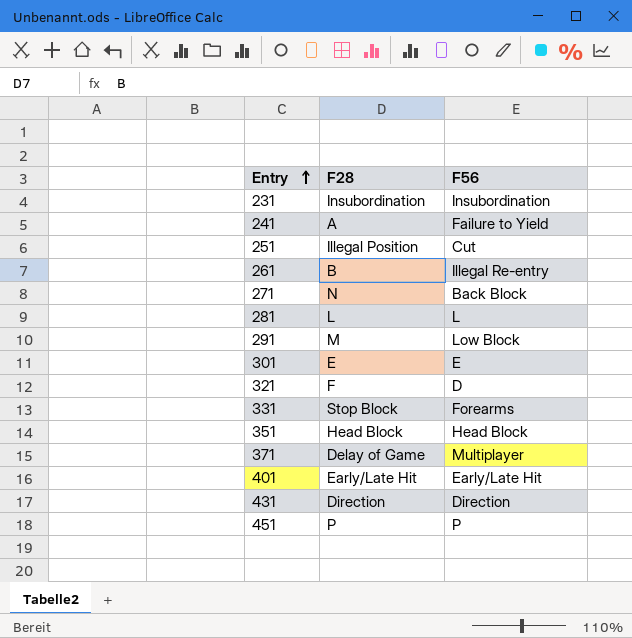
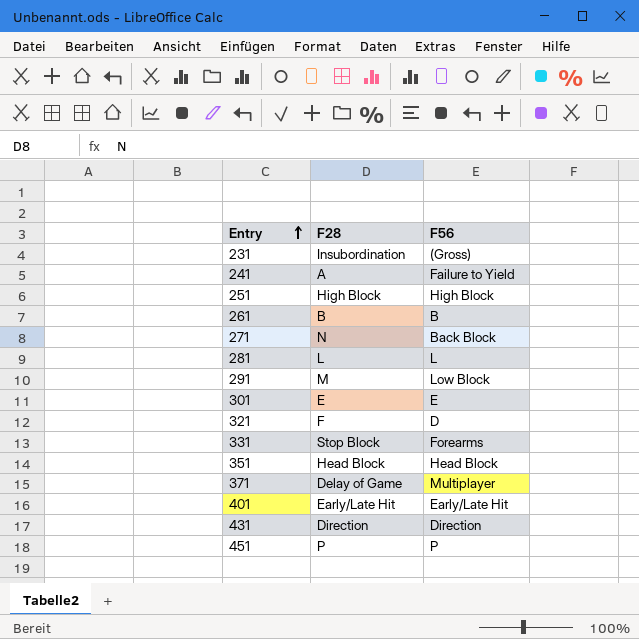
231 | F56: Insubordination -> (Gross)
251 | F28: Illegal Position -> High Block
251 | F56: Cut -> High Block
261 | F56: Illegal Re-entry -> B

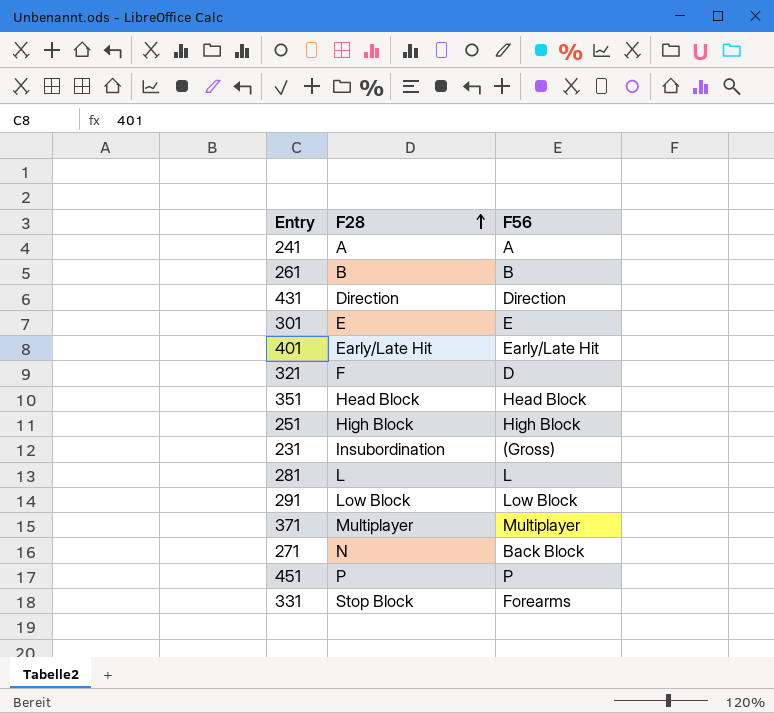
row order: Entry ascending -> F28 ascending
241 | F56: Failure to Yield -> A
291 | F28: M -> Low Block
371 | F28: Delay of Game -> Multiplayer

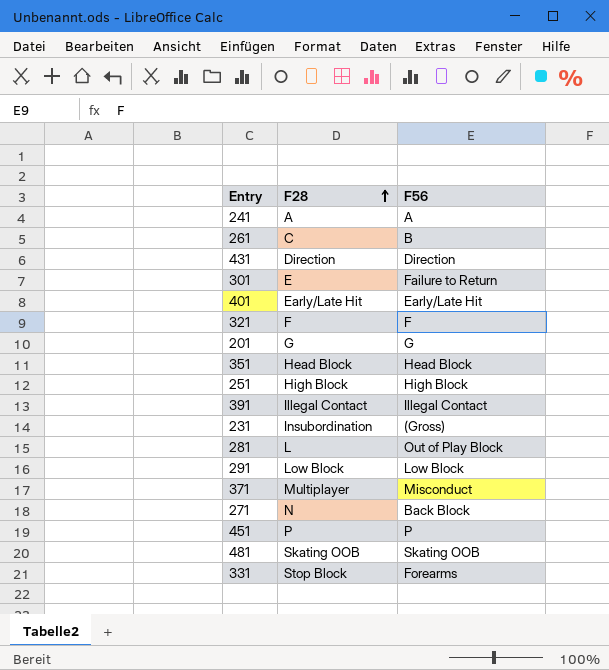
261 | F28: B -> C
301 | F56: E -> Failure to Return
321 | F56: D -> F
row 201: none -> G | G
row 391: none -> Illegal Contact | Illegal Contact
281 | F56: L -> Out of Play Block
371 | F56: Multiplayer -> Misconduct
row 481: none -> Skating OOB | Skating OOB

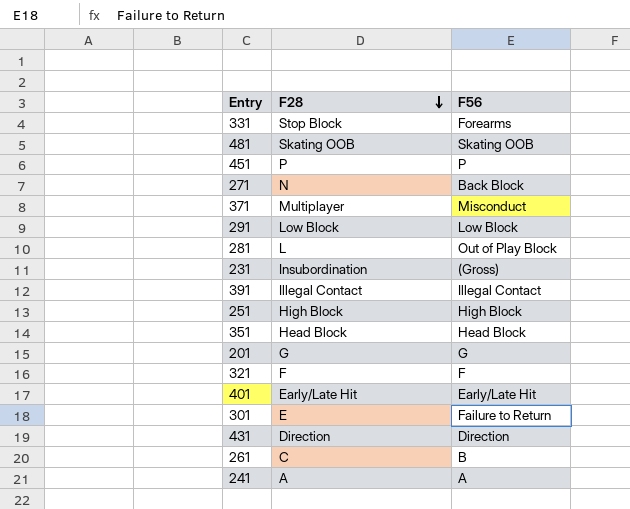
row order: F28 ascending -> F28 descending

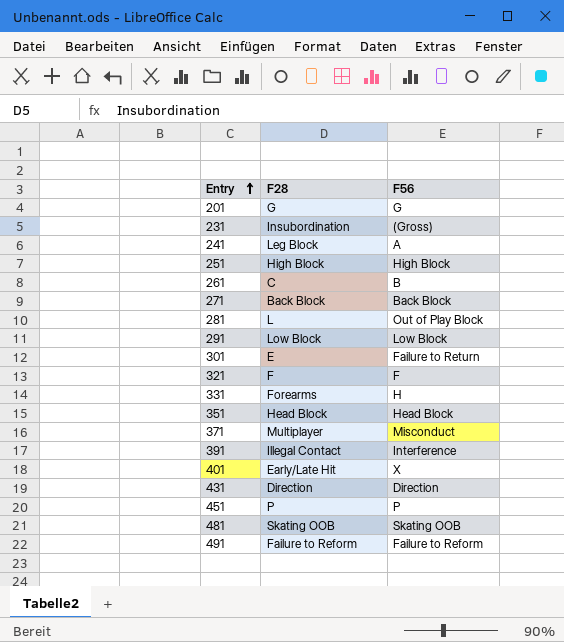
row order: F28 descending -> Entry ascending
241 | F28: A -> Leg Block
271 | F28: N -> Back Block
331 | F28: Stop Block -> Forearms
331 | F56: Forearms -> H
391 | F56: Illegal Contact -> Interference
401 | F56: Early/Late Hit -> X
row 491: none -> Failure to Reform | Failure to Reform

